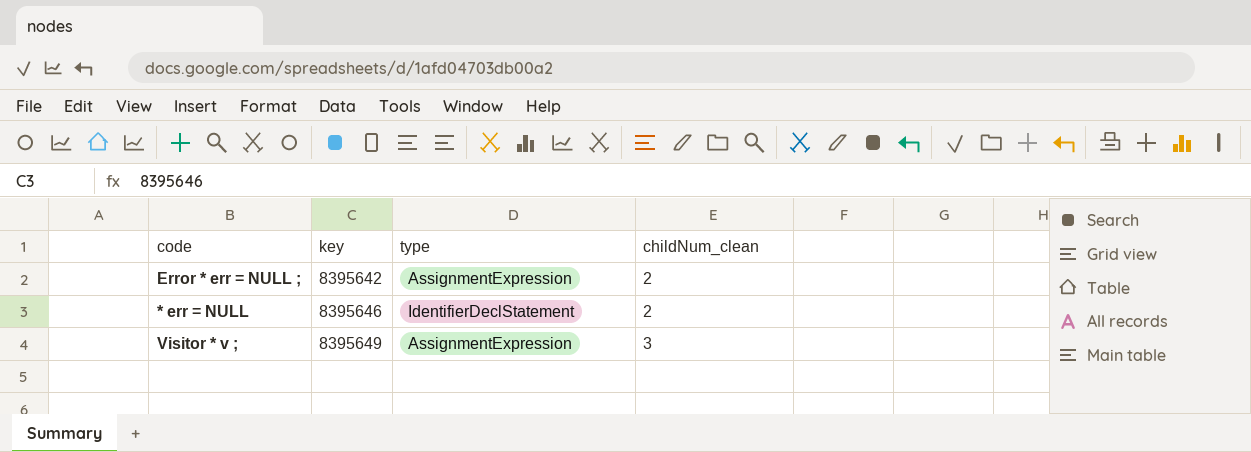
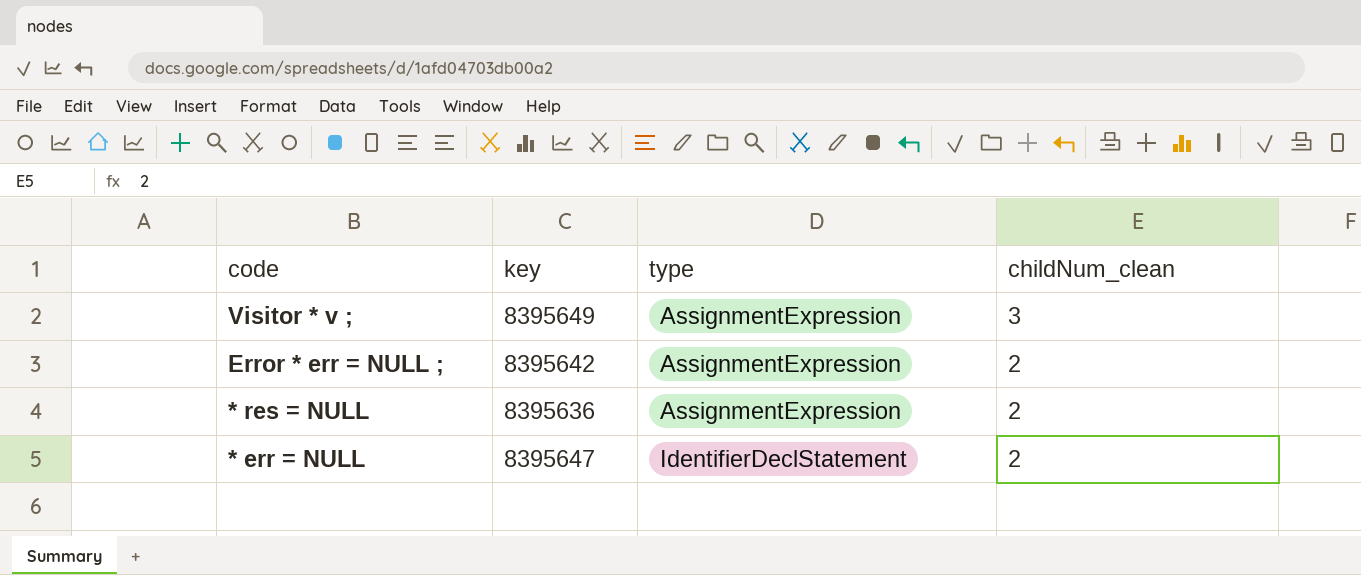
row order: key ascending -> code descending
row * res = NULL: none -> 8395636 | AssignmentExpression | 2
* err = NULL | key: 8395646 -> 8395647

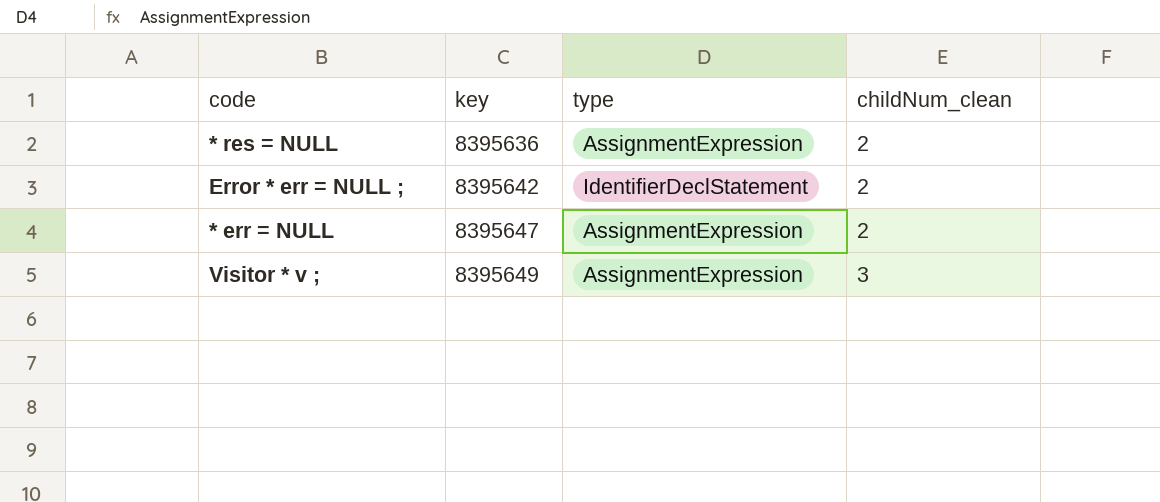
row order: code descending -> key ascending
Error * err = NULL ; | type: AssignmentExpression -> IdentifierDeclStatement
* err = NULL | type: IdentifierDeclStatement -> AssignmentExpression

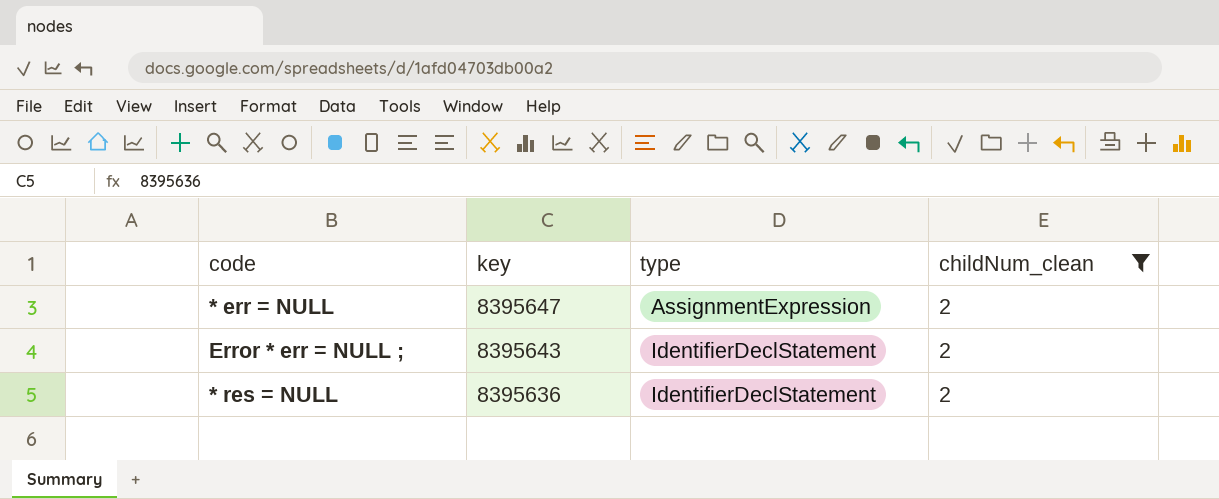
filter: none -> childNum_clean = 2
row order: key ascending -> key descending
Error * err = NULL ; | key: 8395642 -> 8395643
* res = NULL | type: AssignmentExpression -> IdentifierDeclStatement

